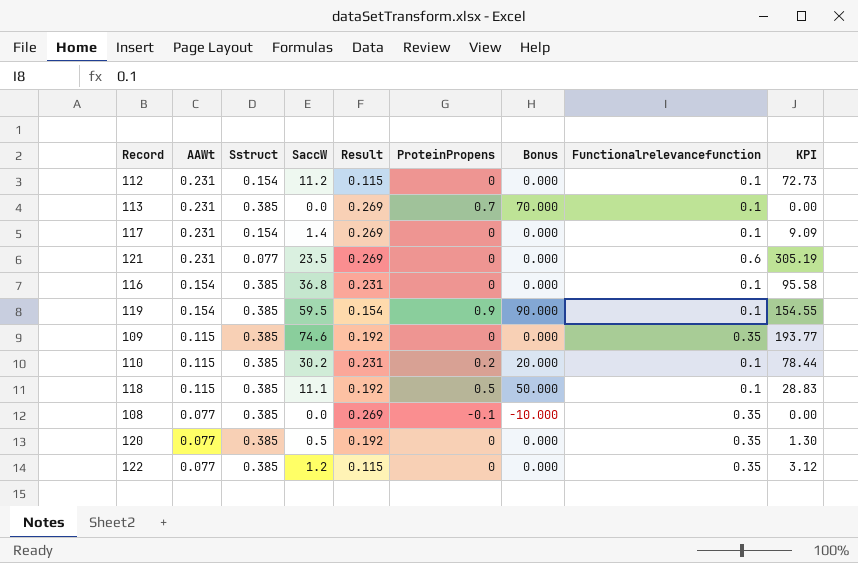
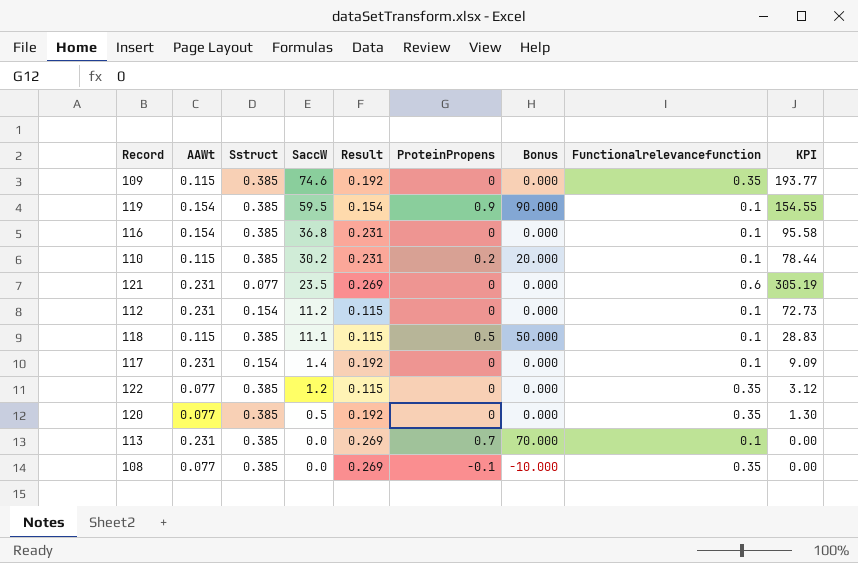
row order: AAWt descending -> SaccW descending
118 | Result: 0.192 -> 0.115
117 | Result: 0.269 -> 0.192

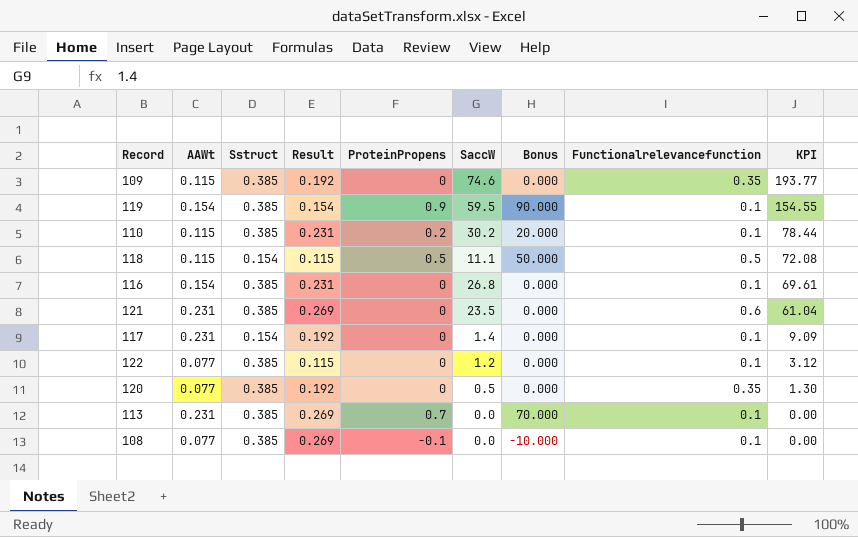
row order: SaccW descending -> KPI descending
column SaccW | position: 4 -> 6
row 112: 0.231 | 0.154 | 11.2 | 0.115 | 0 | 0.000 | 0.1 | 72.73 -> none
118 | Sstruct: 0.385 -> 0.154
118 | Functionalrelevancefunction: 0.1 -> 0.5
118 | KPI: 28.83 -> 72.08
116 | SaccW: 36.8 -> 26.8
116 | KPI: 95.58 -> 69.61
121 | Sstruct: 0.077 -> 0.385
121 | KPI: 305.19 -> 61.04
122 | Functionalrelevancefunction: 0.35 -> 0.1
108 | Functionalrelevancefunction: 0.35 -> 0.1

